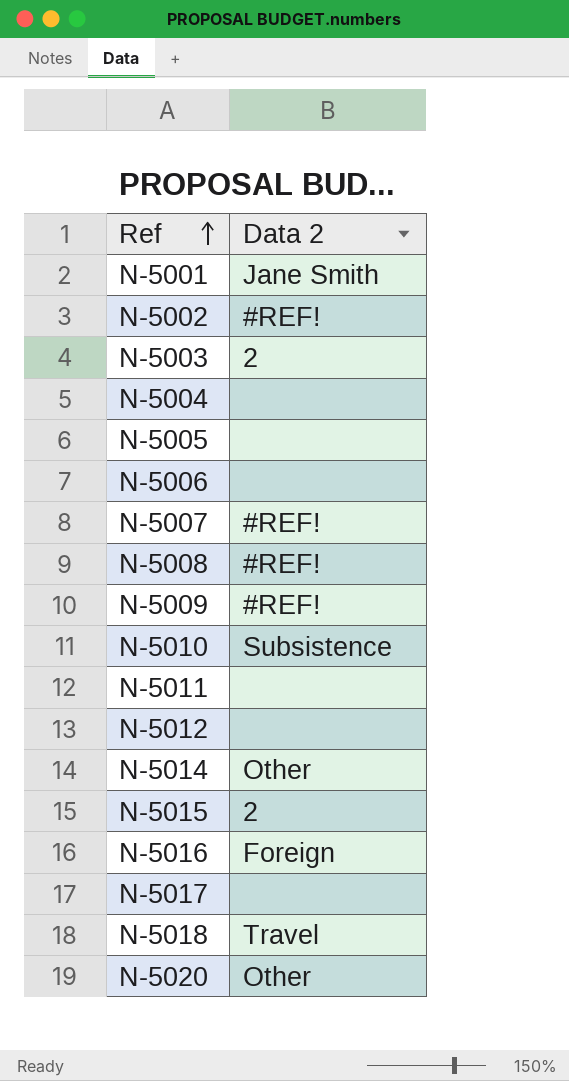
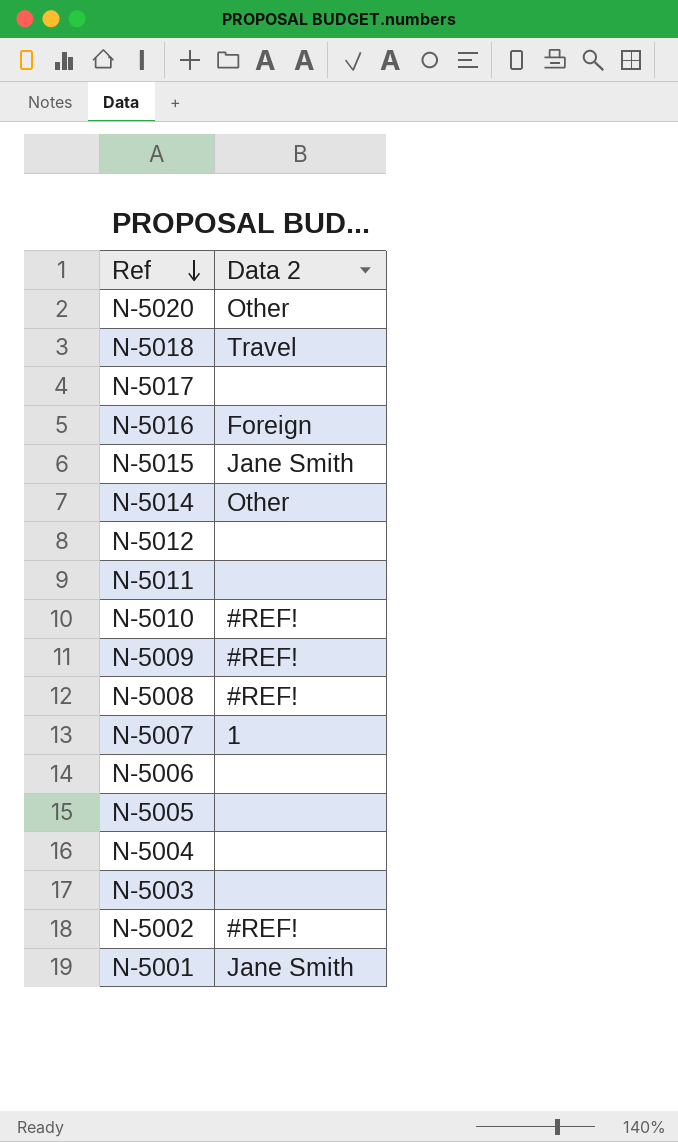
row order: Ref ascending -> Ref descending
N-5015 | Data 2: 2 -> Jane Smith
N-5010 | Data 2: Subsistence -> #REF!
N-5007 | Data 2: #REF! -> 1
N-5003 | Data 2: 2 -> none

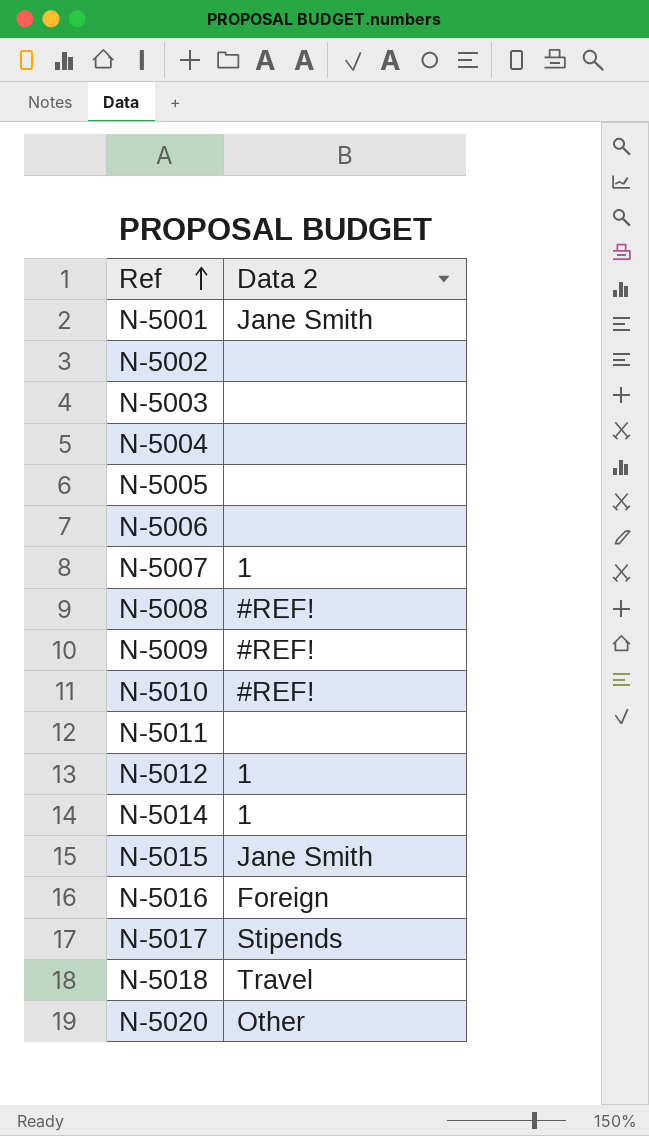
row order: Ref descending -> Ref ascending
N-5002 | Data 2: #REF! -> none
N-5012 | Data 2: none -> 1
N-5014 | Data 2: Other -> 1
N-5017 | Data 2: none -> Stipends

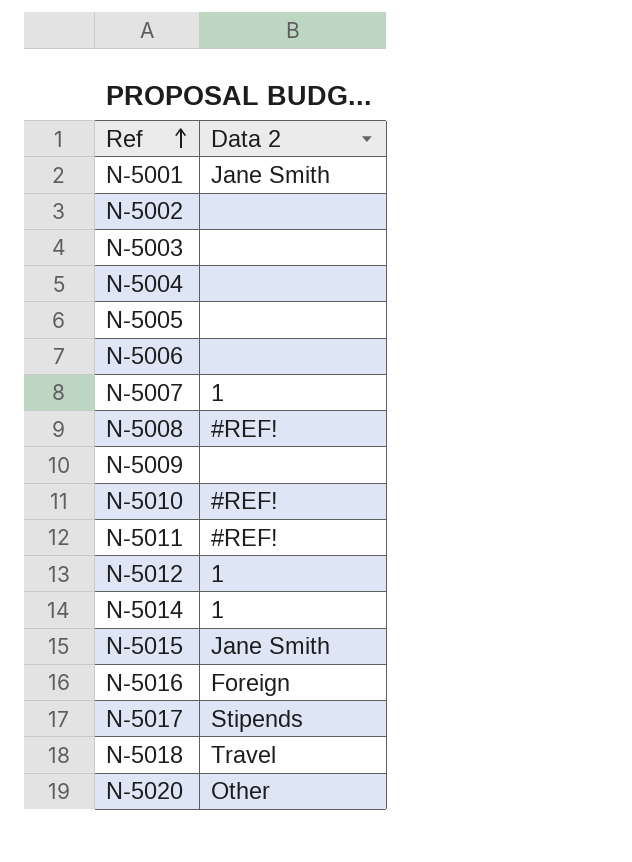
N-5009 | Data 2: #REF! -> none
N-5011 | Data 2: none -> #REF!

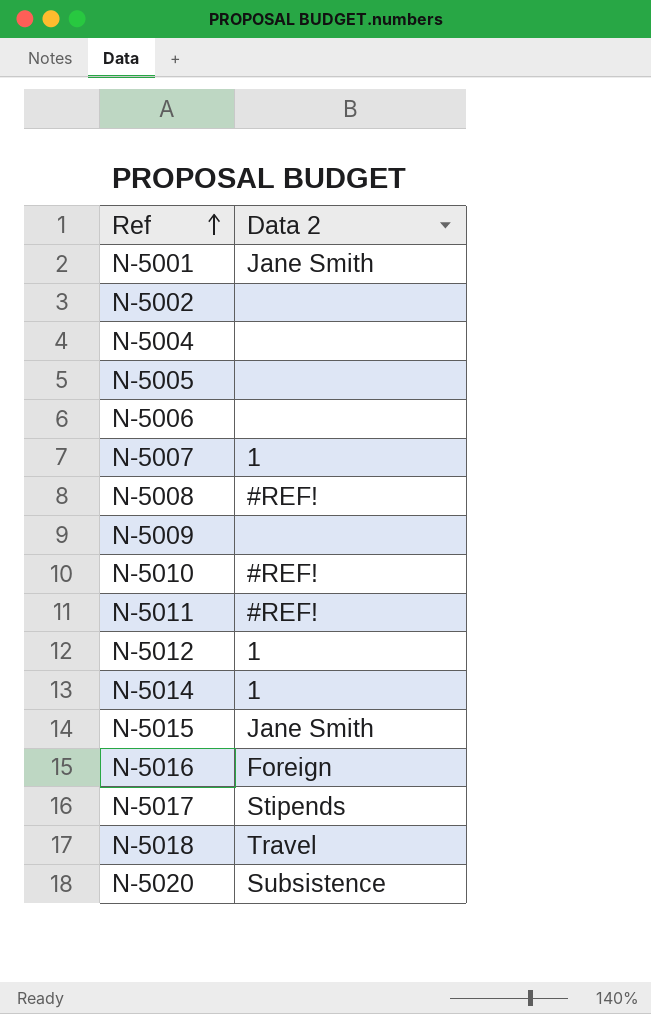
row N-5003: none -> none
N-5020 | Data 2: Other -> Subsistence

